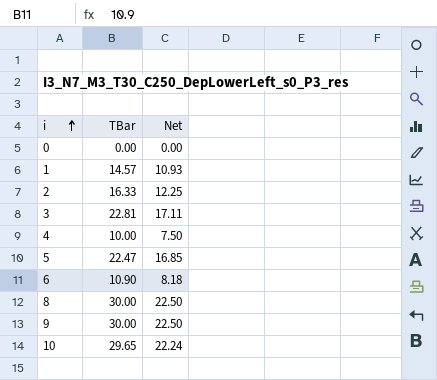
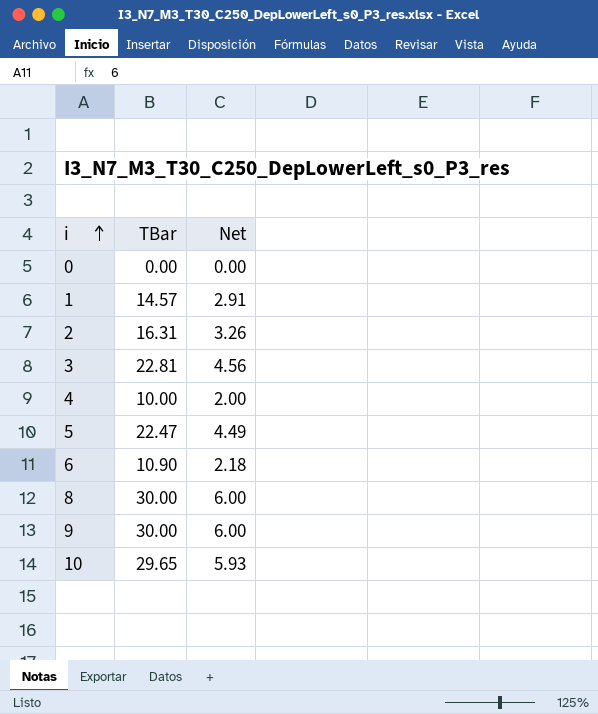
column Net | formula: [TBar] * 0.75 -> [TBar] * 0.2
2 | TBar: 16.33 -> 16.31

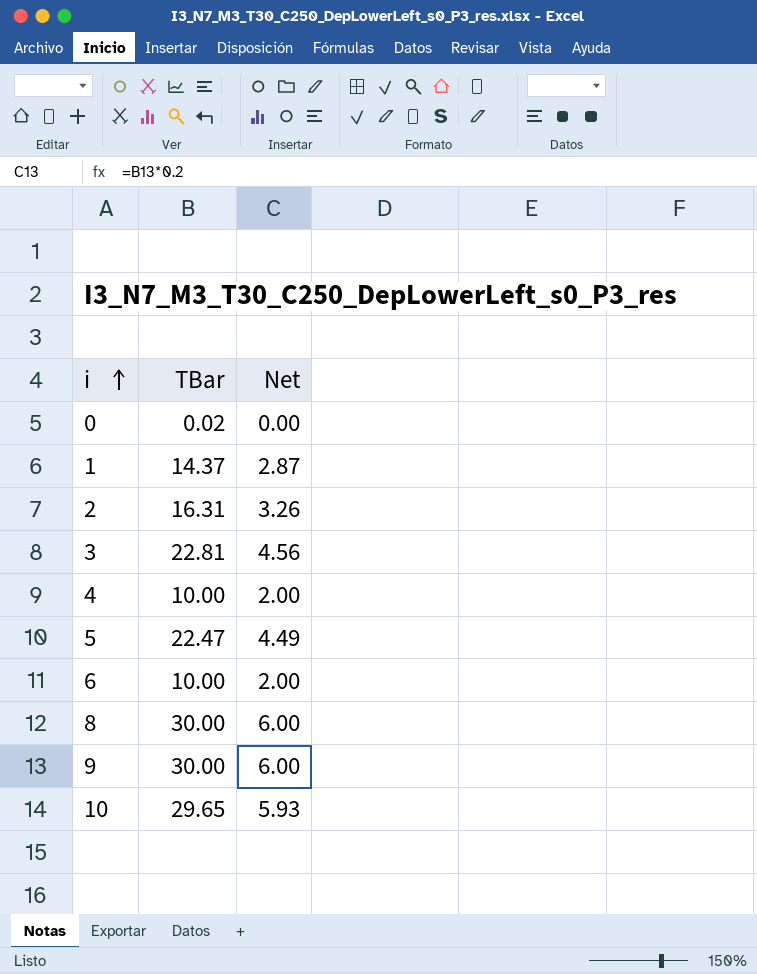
0 | TBar: 0.00 -> 0.02
1 | TBar: 14.57 -> 14.37
1 | Net: 2.91 -> 2.87
6 | TBar: 10.90 -> 10.00
6 | Net: 2.18 -> 2.00

